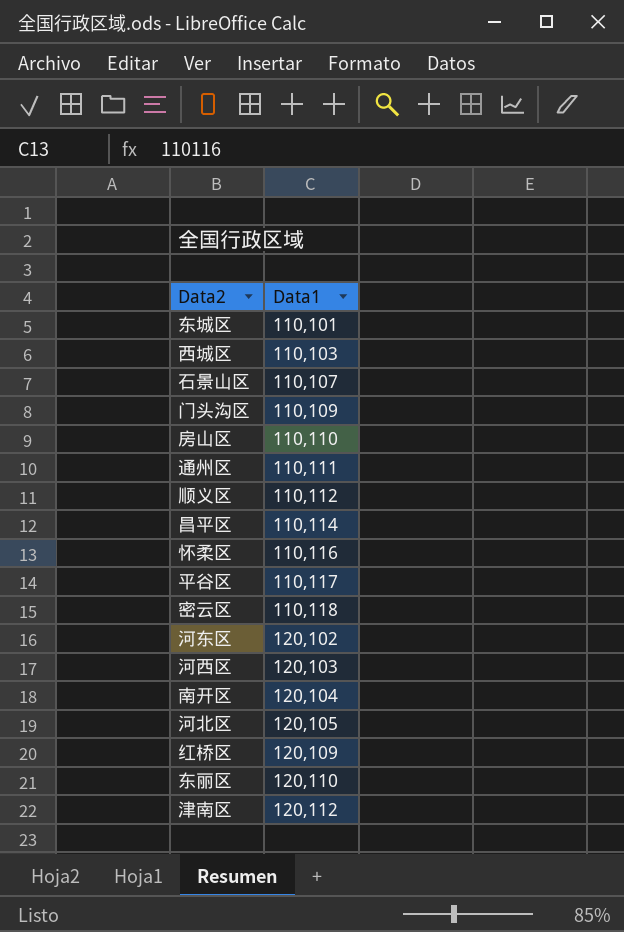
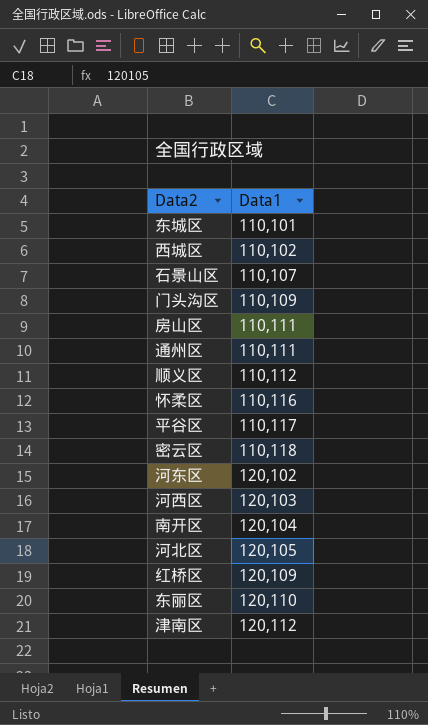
row 昌平区: 110,114 -> none
西城区 | Data1: 110,103 -> 110,102
房山区 | Data1: 110,110 -> 110,111

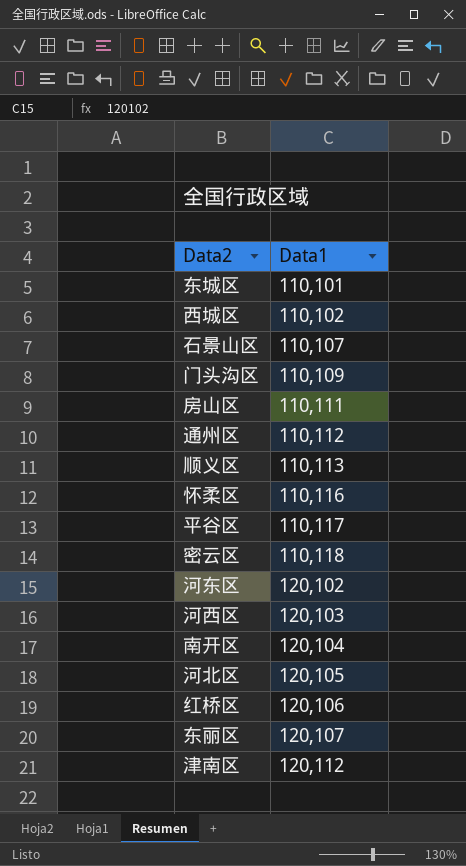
通州区 | Data1: 110,111 -> 110,112
顺义区 | Data1: 110,112 -> 110,113
红桥区 | Data1: 120,109 -> 120,106
东丽区 | Data1: 120,110 -> 120,107

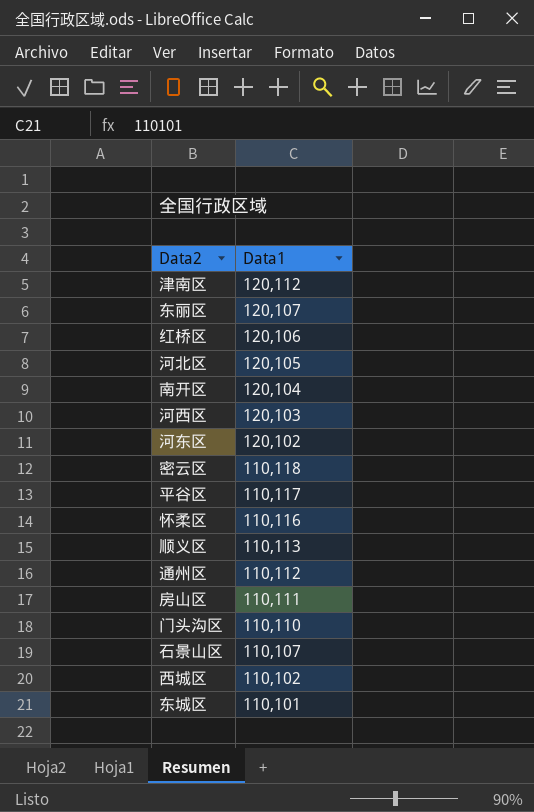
row order: Data1 ascending -> Data1 descending
门头沟区 | Data1: 110,109 -> 110,110

